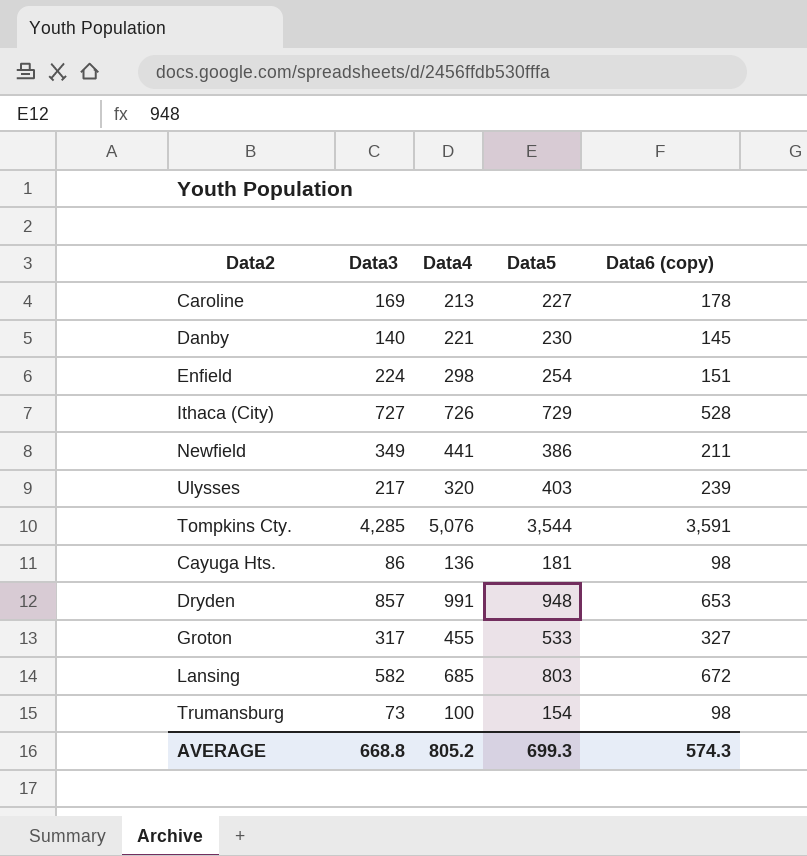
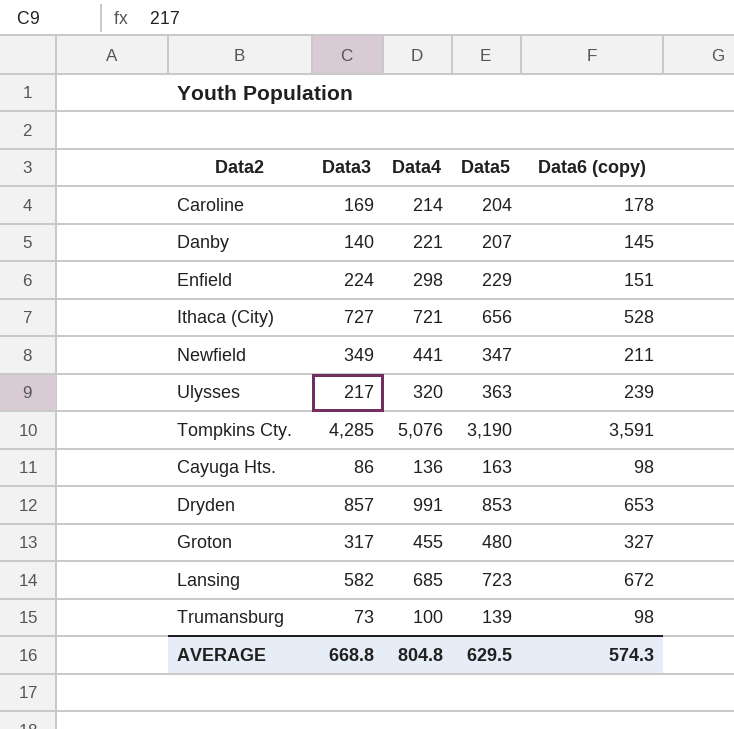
Caroline | Data4: 213 -> 214
Caroline | Data5: 227 -> 204
Danby | Data5: 230 -> 207
Enfield | Data5: 254 -> 229
Ithaca (City) | Data4: 726 -> 721
Ithaca (City) | Data5: 729 -> 656
Newfield | Data5: 386 -> 347
Ulysses | Data5: 403 -> 363
Tompkins Cty. | Data5: 3,544 -> 3,190
Cayuga Hts. | Data5: 181 -> 163
Dryden | Data5: 948 -> 853
Groton | Data5: 533 -> 480
Lansing | Data5: 803 -> 723
Trumansburg | Data5: 154 -> 139
AVERAGE | Data4: 805.2 -> 804.8
AVERAGE | Data5: 699.3 -> 629.5

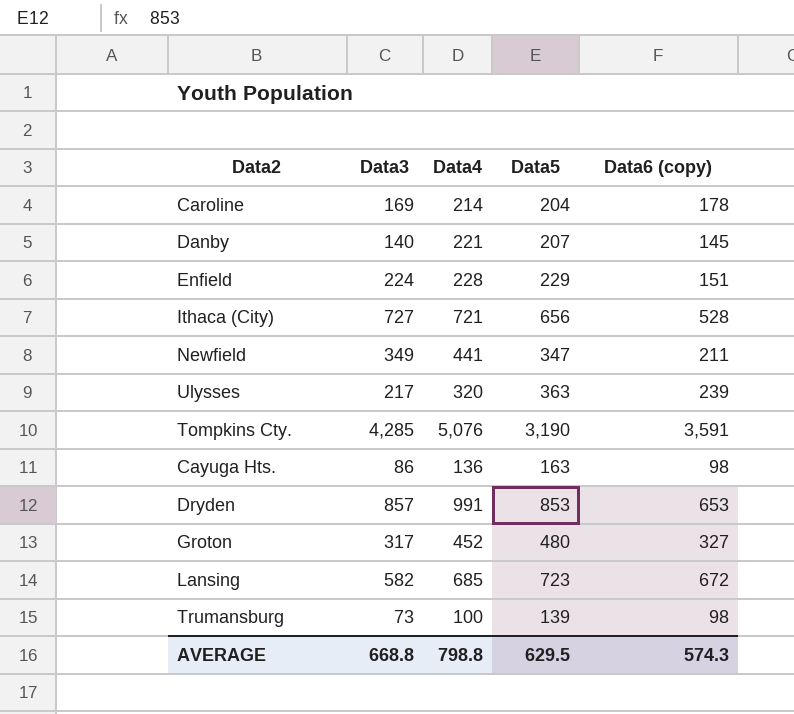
Enfield | Data4: 298 -> 228
Groton | Data4: 455 -> 452
AVERAGE | Data4: 804.8 -> 798.8

